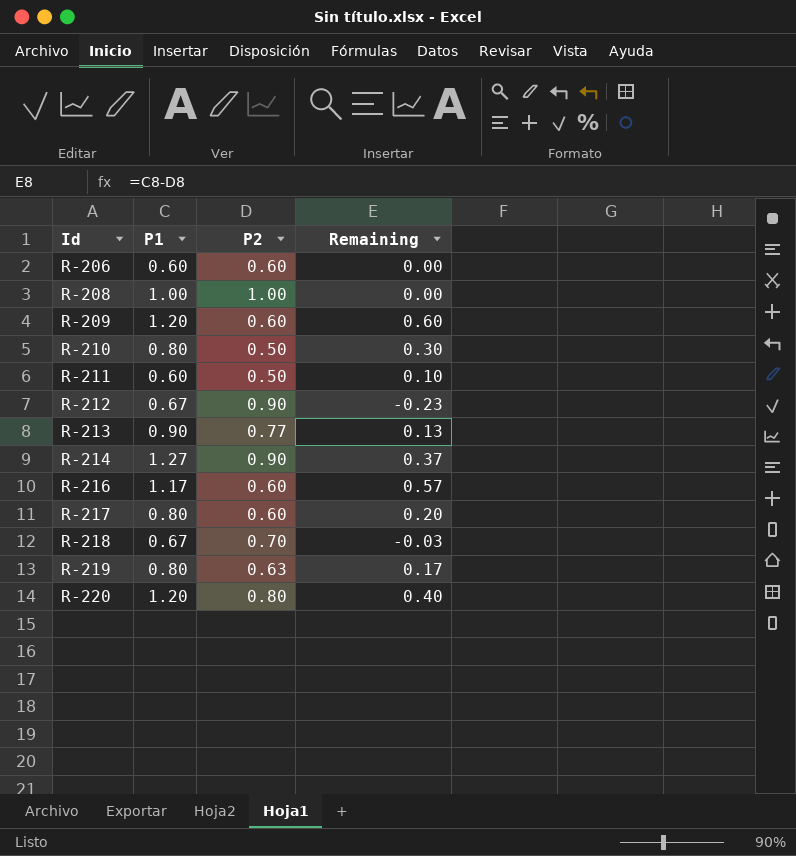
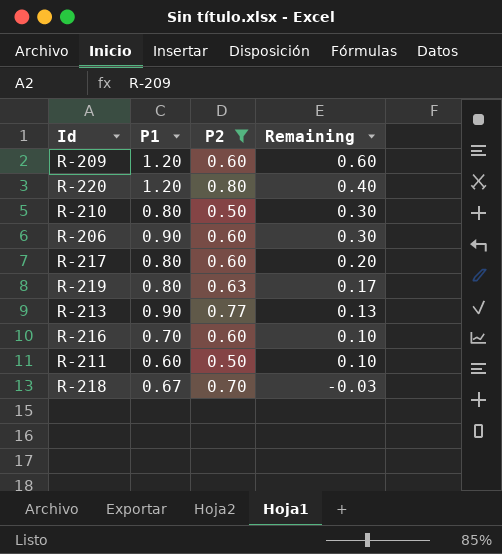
filter: none -> P2 <= 0.80
row order: Id ascending -> Remaining descending
R-206 | P1: 0.60 -> 0.90
R-206 | Remaining: 0.00 -> 0.30
R-216 | P1: 1.17 -> 0.70
R-216 | Remaining: 0.57 -> 0.10

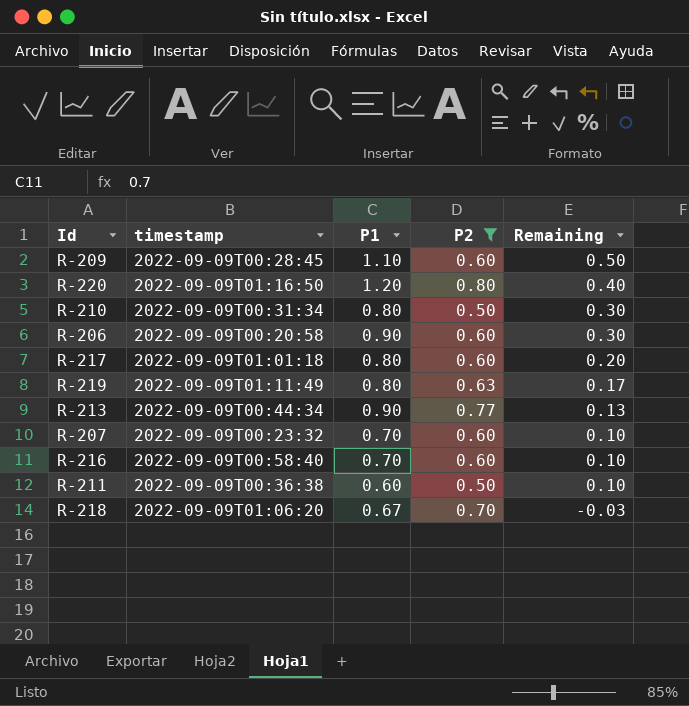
column timestamp | position: none -> 2
R-209 | P1: 1.20 -> 1.10
R-209 | Remaining: 0.60 -> 0.50
row R-207: none -> 2022-09-09T00:23:32 | 0.70 | 0.60 | 0.10

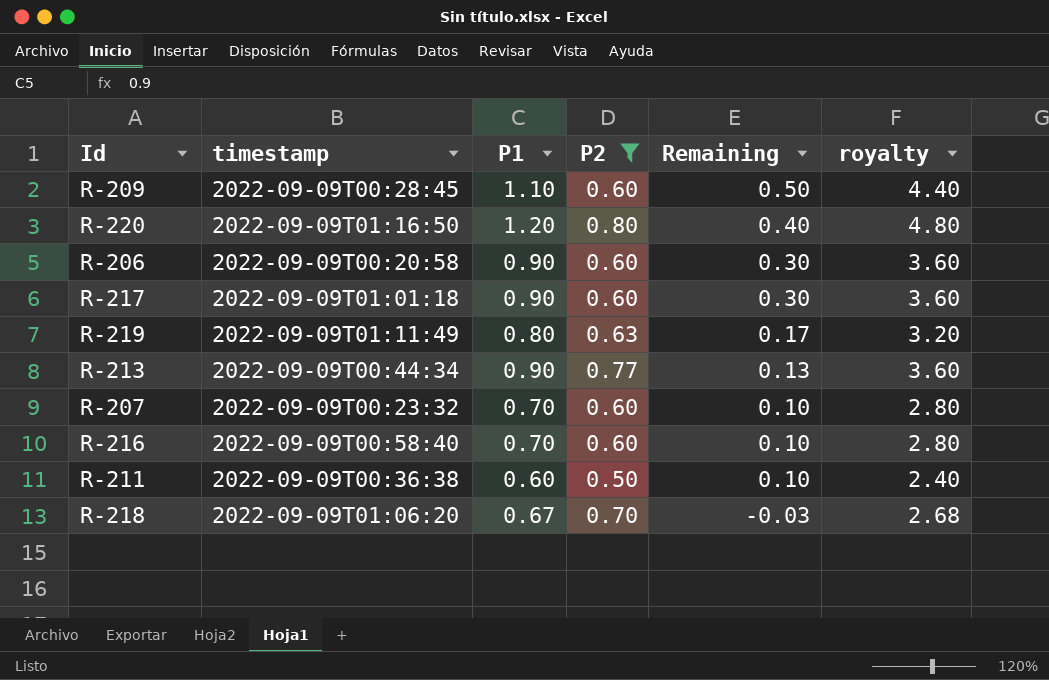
column royalty | formula: none -> [P1] * 4
row R-210: 2022-09-09T00:31:34 | 0.80 | 0.50 | 0.30 -> none
R-217 | P1: 0.80 -> 0.90
R-217 | Remaining: 0.20 -> 0.30

